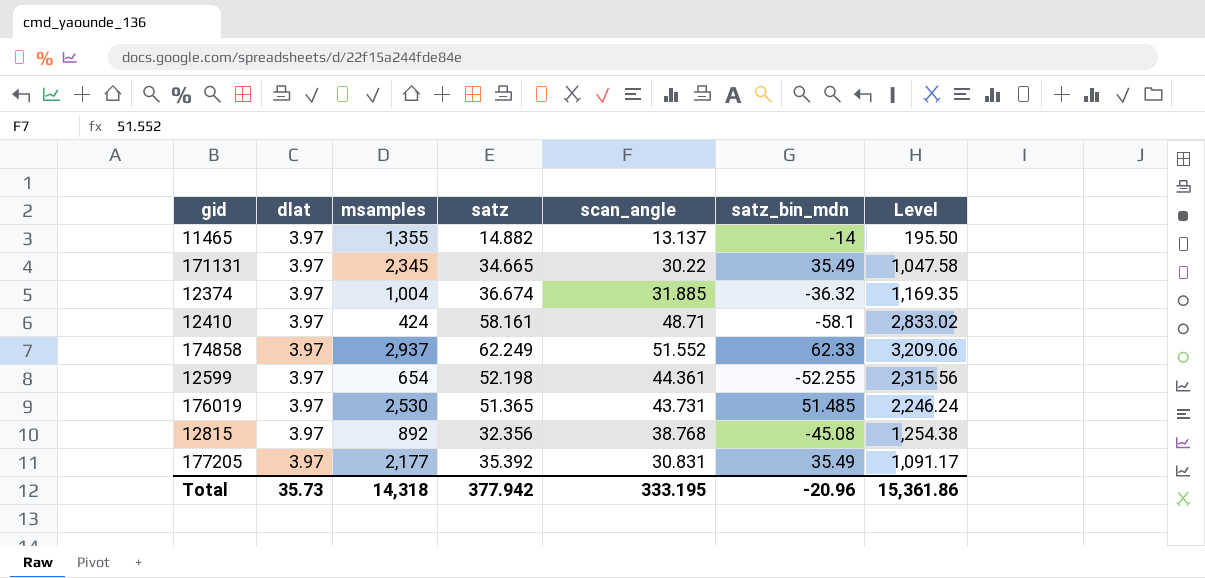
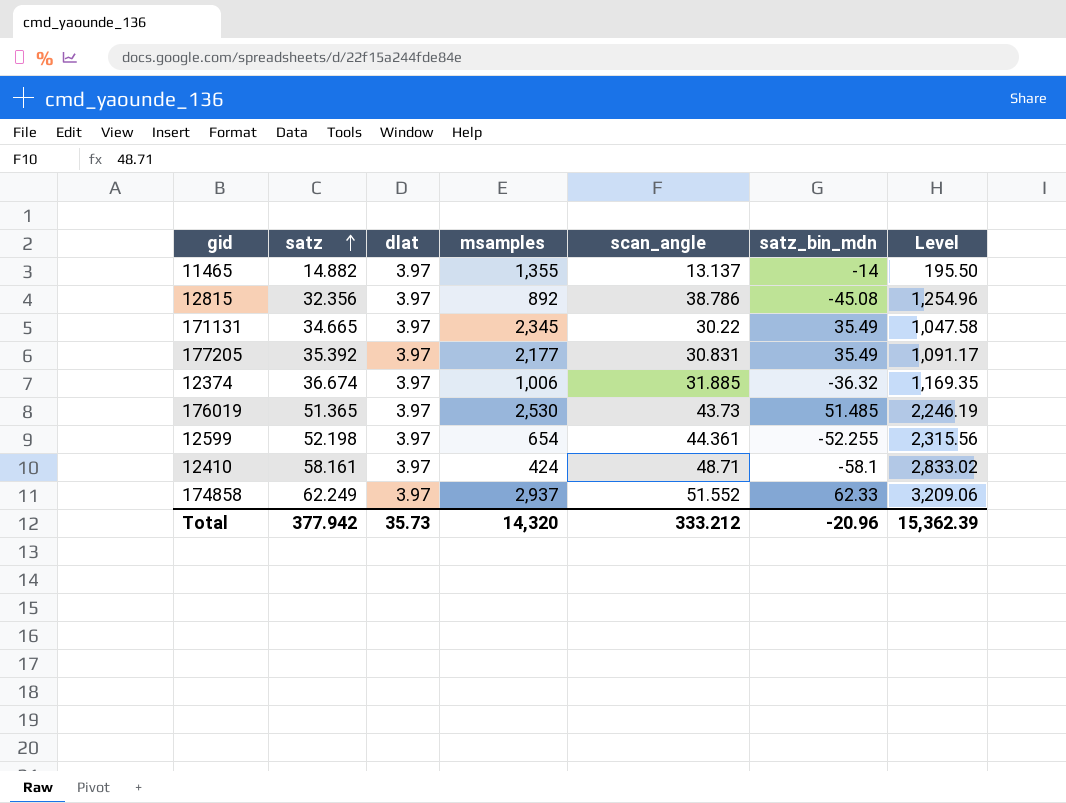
row order: none -> satz ascending
column satz | position: 4 -> 2
12815 | scan_angle: 38.768 -> 38.786
12815 | Level: 1,254.38 -> 1,254.96
12374 | msamples: 1,004 -> 1,006
176019 | scan_angle: 43.731 -> 43.73
176019 | Level: 2,246.24 -> 2,246.19
Total | msamples: 14,318 -> 14,320
Total | scan_angle: 333.195 -> 333.212
Total | Level: 15,361.86 -> 15,362.39

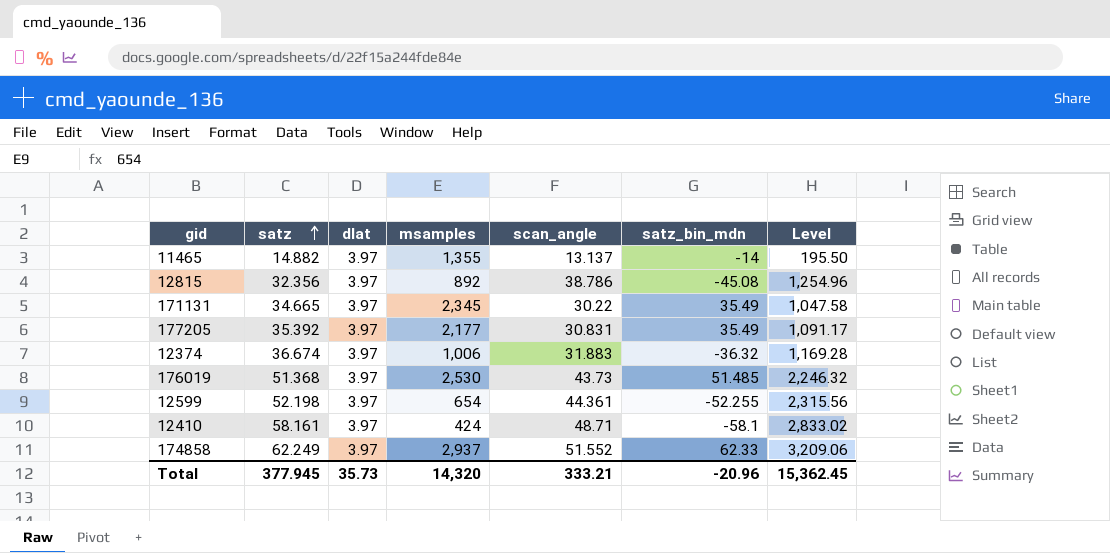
12374 | scan_angle: 31.885 -> 31.883
12374 | Level: 1,169.35 -> 1,169.28
176019 | satz: 51.365 -> 51.368
176019 | Level: 2,246.19 -> 2,246.32
Total | satz: 377.942 -> 377.945
Total | scan_angle: 333.212 -> 333.21
Total | Level: 15,362.39 -> 15,362.45

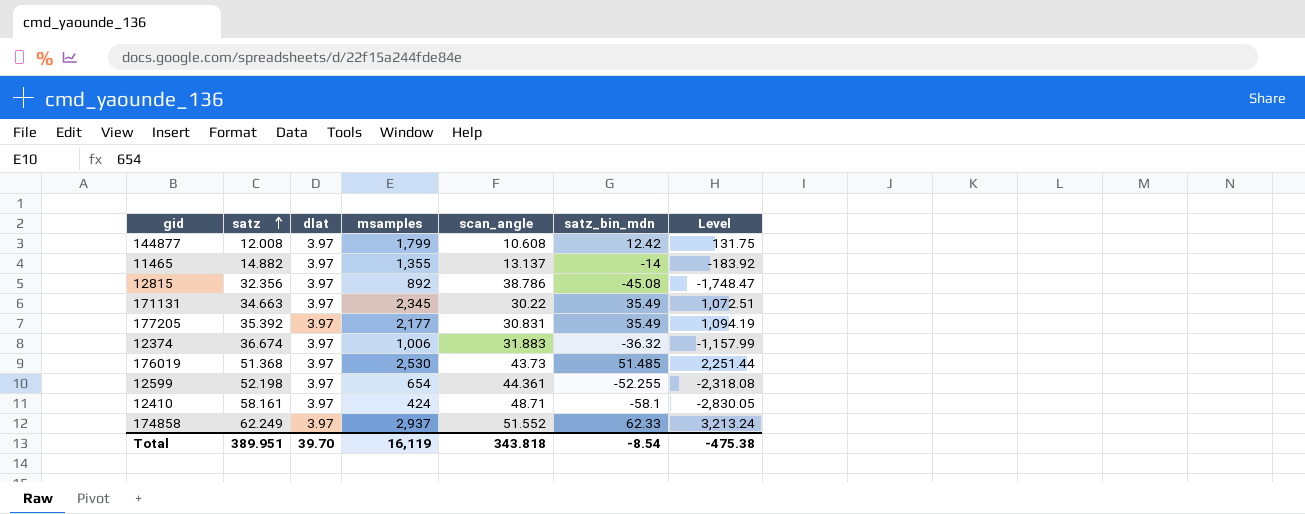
column Level | formula: [satz] * [scan_angle] -> [scan_angle] * [satz_bin_mdn]
row 144877: none -> 12.008 | 3.97 | 1,799 | 10.608 | 12.42 | 131.75
171131 | satz: 34.665 -> 34.663
Total | satz: 377.945 -> 389.951
Total | dlat: 35.73 -> 39.70
Total | msamples: 14,320 -> 16,119
Total | scan_angle: 333.21 -> 343.818
Total | satz_bin_mdn: -20.96 -> -8.54
Total | Level: 15,362.45 -> -475.38

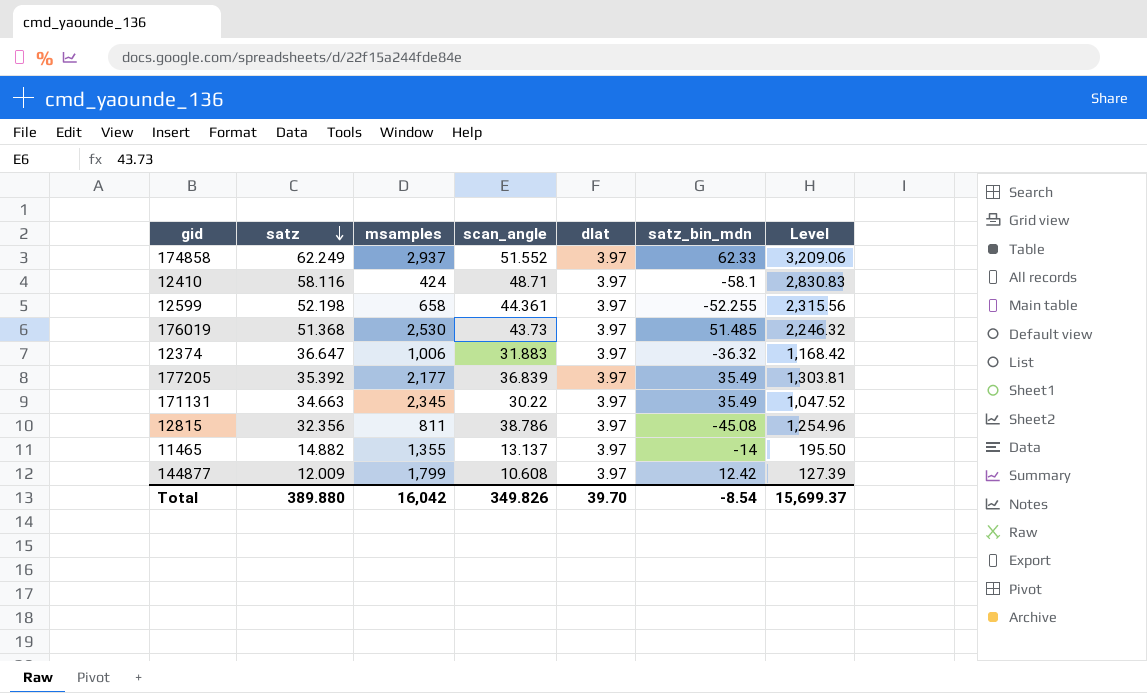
row order: satz ascending -> satz descending
column dlat | position: 3 -> 5
column Level | formula: [scan_angle] * [satz_bin_mdn] -> [satz] * [scan_angle]
12410 | satz: 58.161 -> 58.116
12599 | msamples: 654 -> 658
12374 | satz: 36.674 -> 36.647
177205 | scan_angle: 30.831 -> 36.839
12815 | msamples: 892 -> 811
144877 | satz: 12.008 -> 12.009
Total | satz: 389.951 -> 389.880
Total | msamples: 16,119 -> 16,042
Total | scan_angle: 343.818 -> 349.826
Total | Level: -475.38 -> 15,699.37

